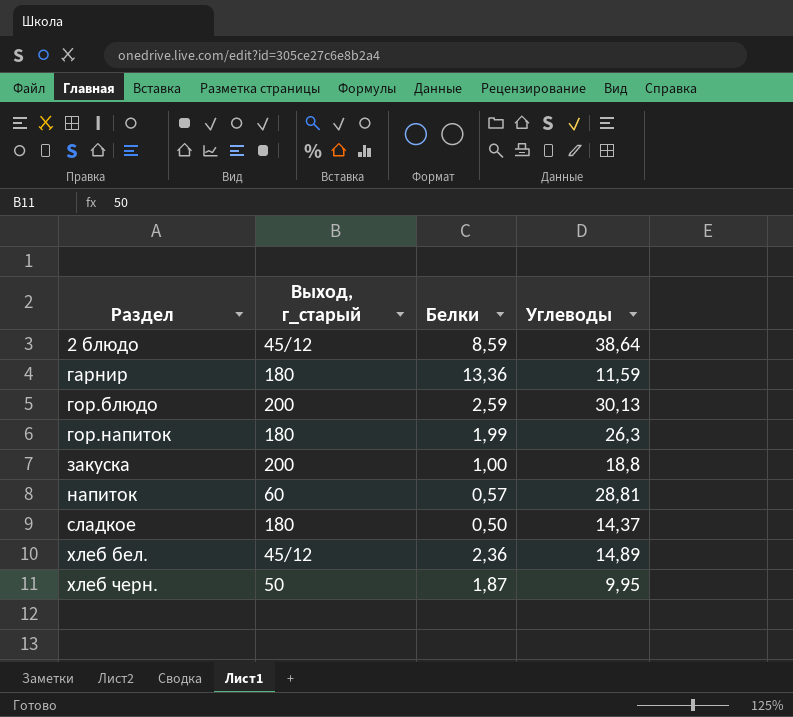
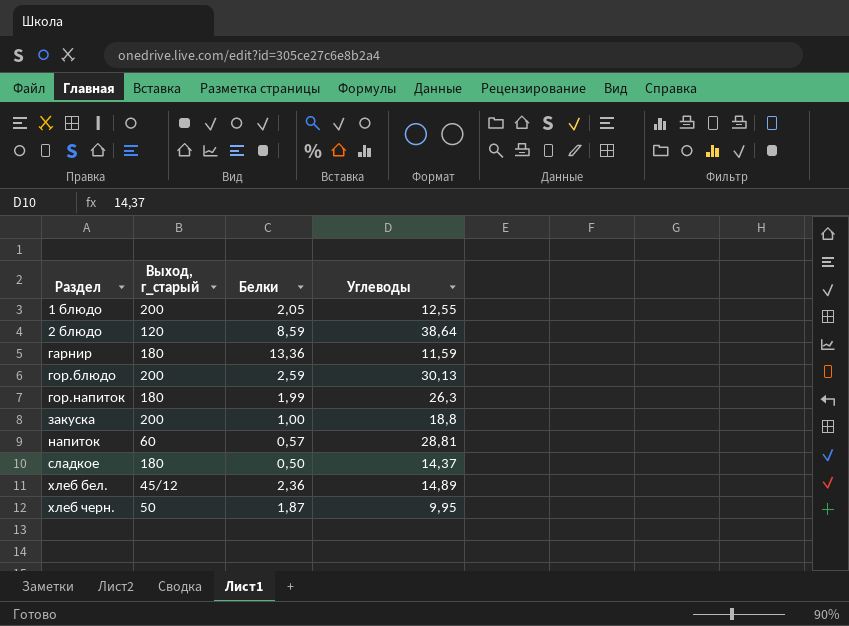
row 1 блюдо: none -> 200 | 2,05 | 12,55
2 блюдо | Выход, г_старый: 45/12 -> 120

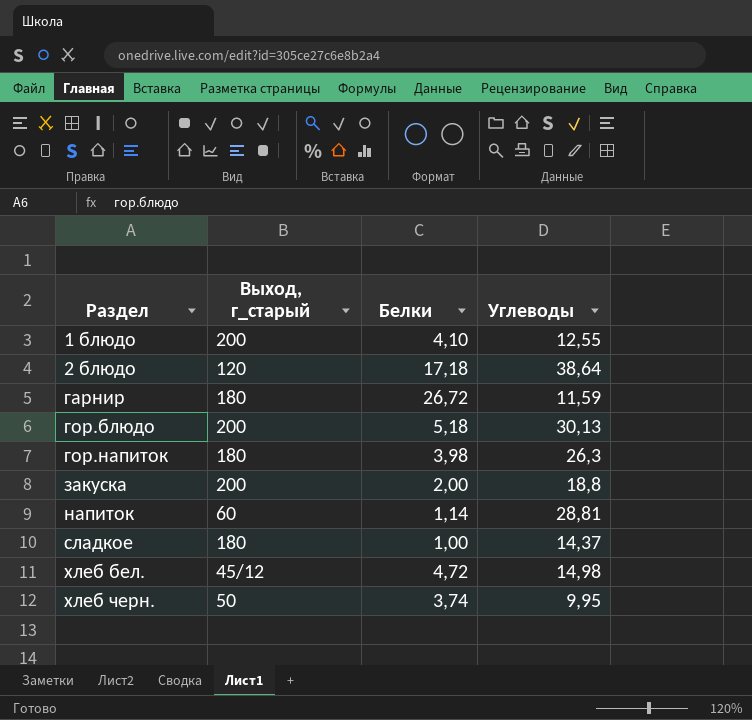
1 блюдо | Белки: 2,05 -> 4,10
2 блюдо | Белки: 8,59 -> 17,18
гарнир | Белки: 13,36 -> 26,72
гор.блюдо | Белки: 2,59 -> 5,18
гор.напиток | Белки: 1,99 -> 3,98
закуска | Белки: 1,00 -> 2,00
напиток | Белки: 0,57 -> 1,14
сладкое | Белки: 0,50 -> 1,00
хлеб бел. | Белки: 2,36 -> 4,72
хлеб бел. | Углеводы: 14,89 -> 14,98
хлеб черн. | Белки: 1,87 -> 3,74

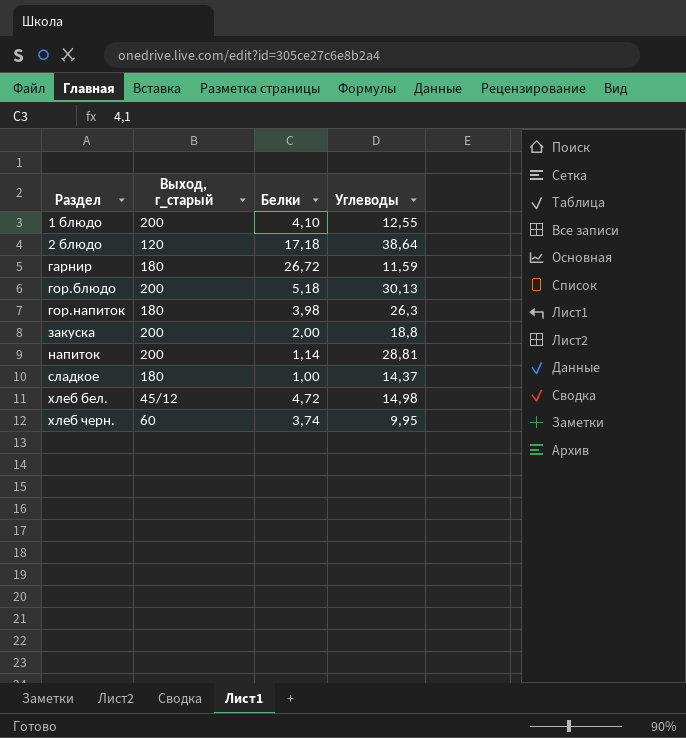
напиток | Выход, г_старый: 60 -> 200
хлеб черн. | Выход, г_старый: 50 -> 60

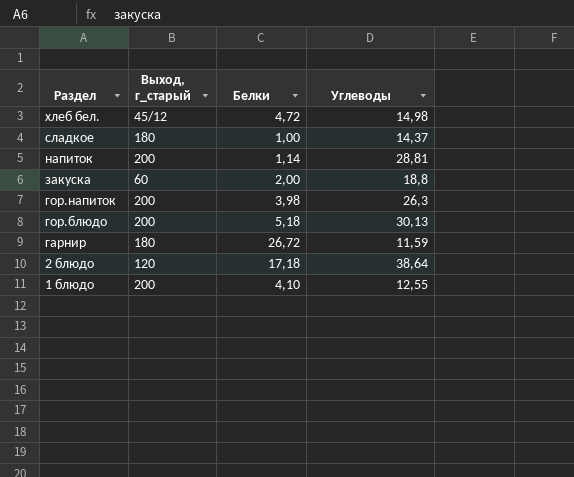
row order: Раздел ascending -> Раздел descending
row хлеб черн.: 60 | 3,74 | 9,95 -> none
закуска | Выход, г_старый: 200 -> 60
гор.напиток | Выход, г_старый: 180 -> 200

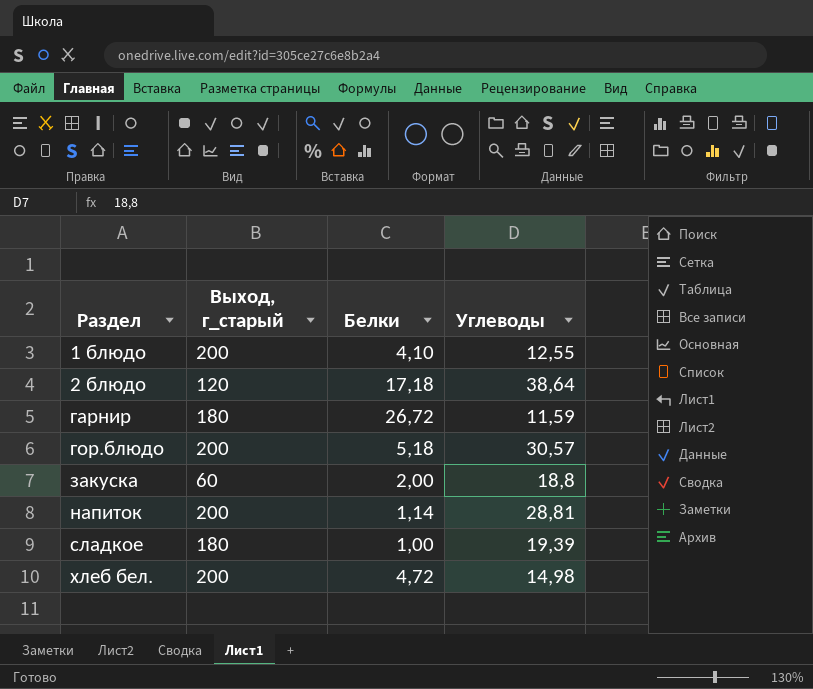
row order: Раздел descending -> Раздел ascending
row гор.напиток: 200 | 3,98 | 26,3 -> none
гор.блюдо | Углеводы: 30,13 -> 30,57
сладкое | Углеводы: 14,37 -> 19,39
хлеб бел. | Выход, г_старый: 45/12 -> 200

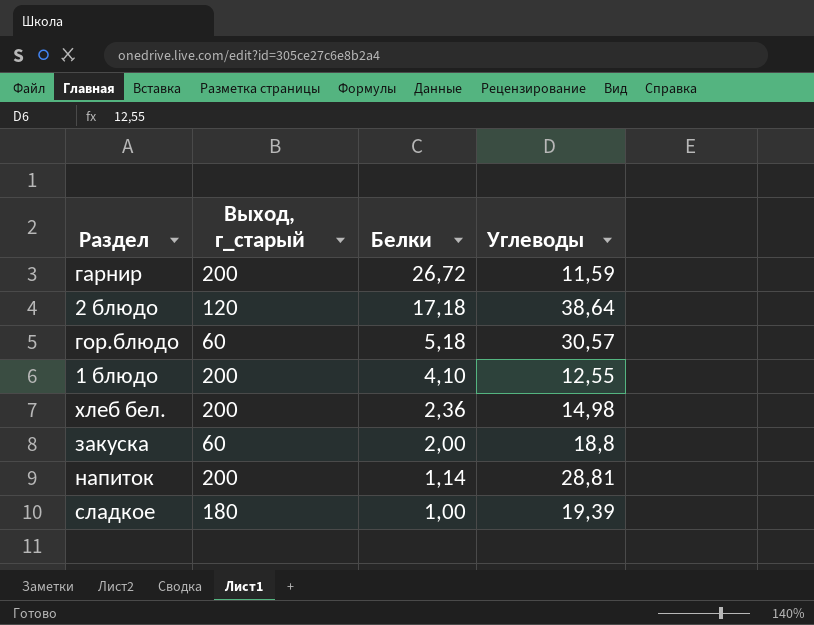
row order: Раздел ascending -> Белки descending
гарнир | Выход, г_старый: 180 -> 200
гор.блюдо | Выход, г_старый: 200 -> 60
хлеб бел. | Белки: 4,72 -> 2,36

